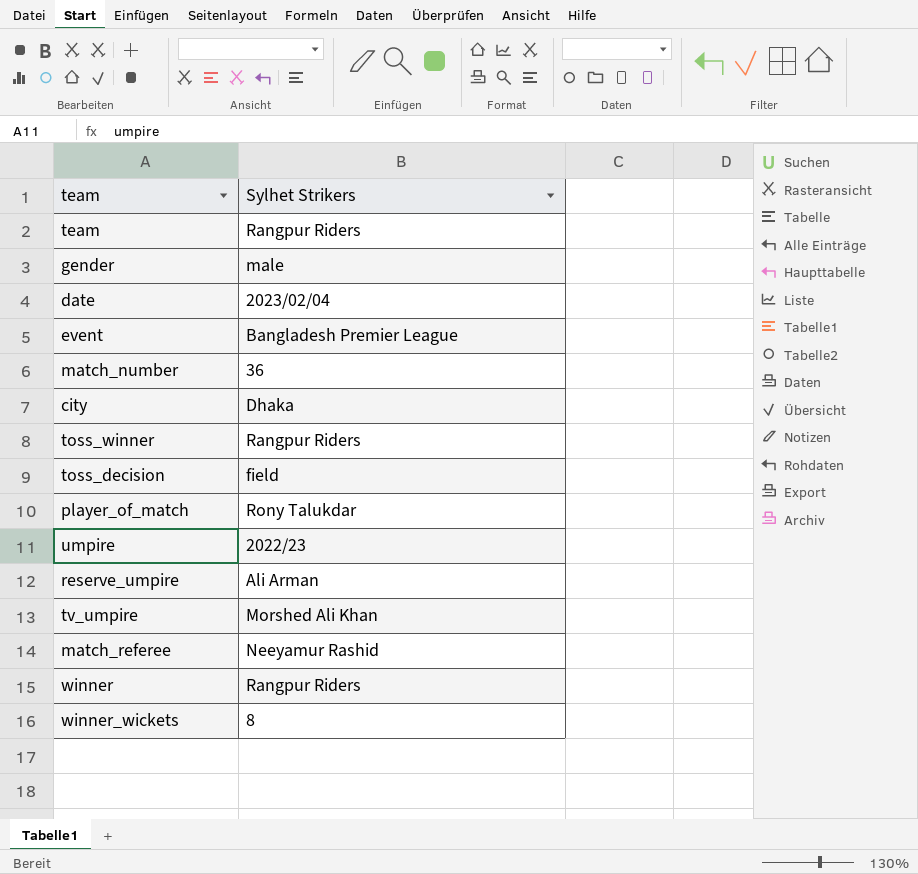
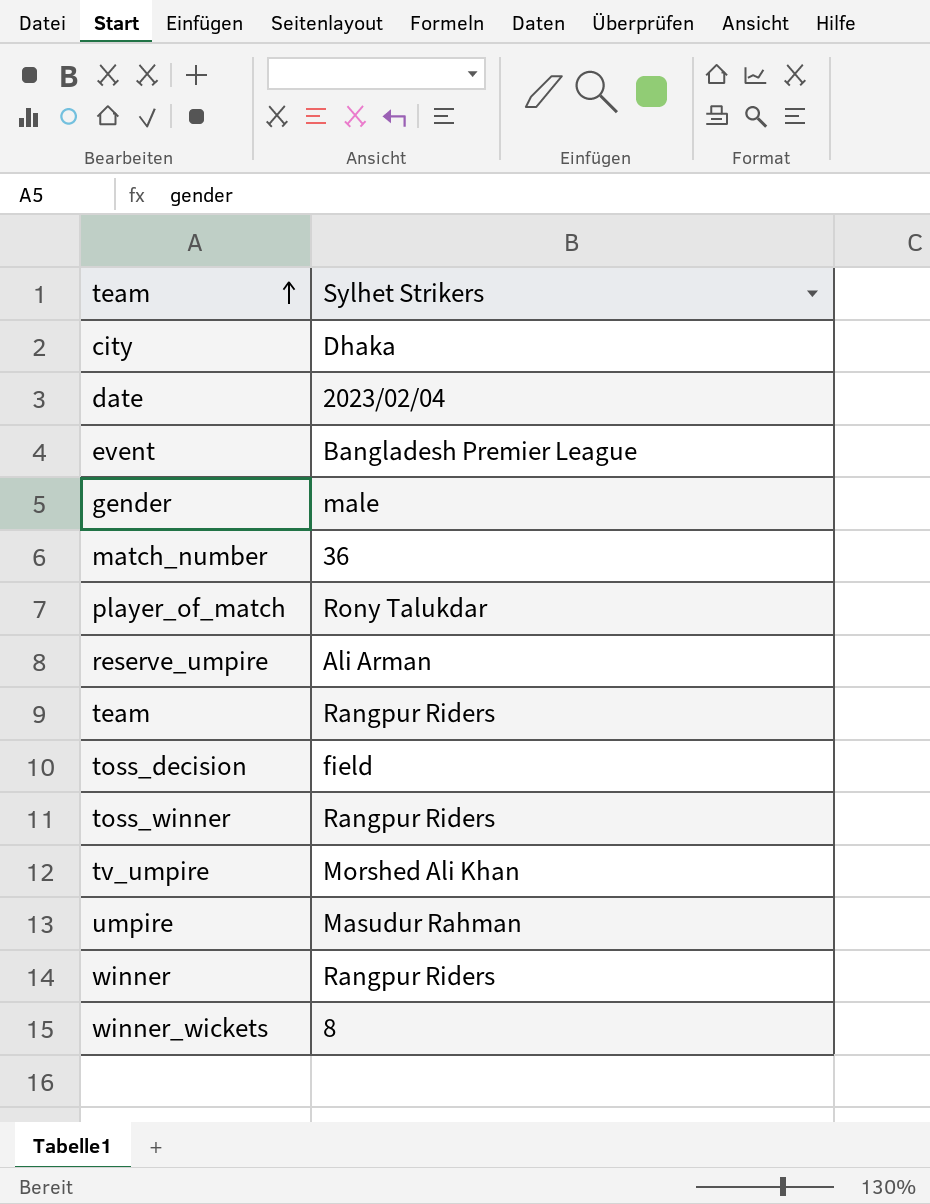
row order: none -> team ascending
row match_referee: Neeyamur Rashid -> none
umpire | Sylhet Strikers: 2022/23 -> Masudur Rahman

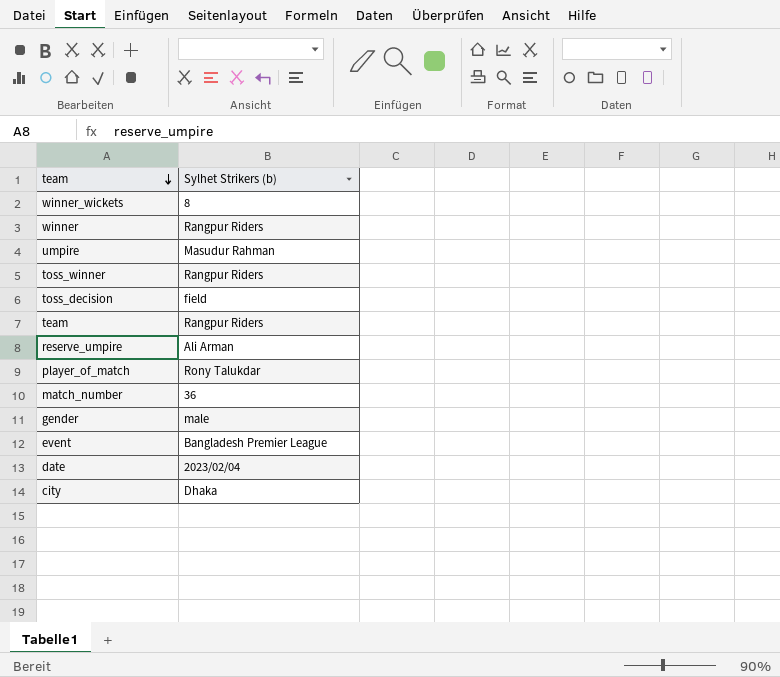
row order: team ascending -> team descending
column name: Sylhet Strikers -> Sylhet Strikers (b)
row tv_umpire: Morshed Ali Khan -> none

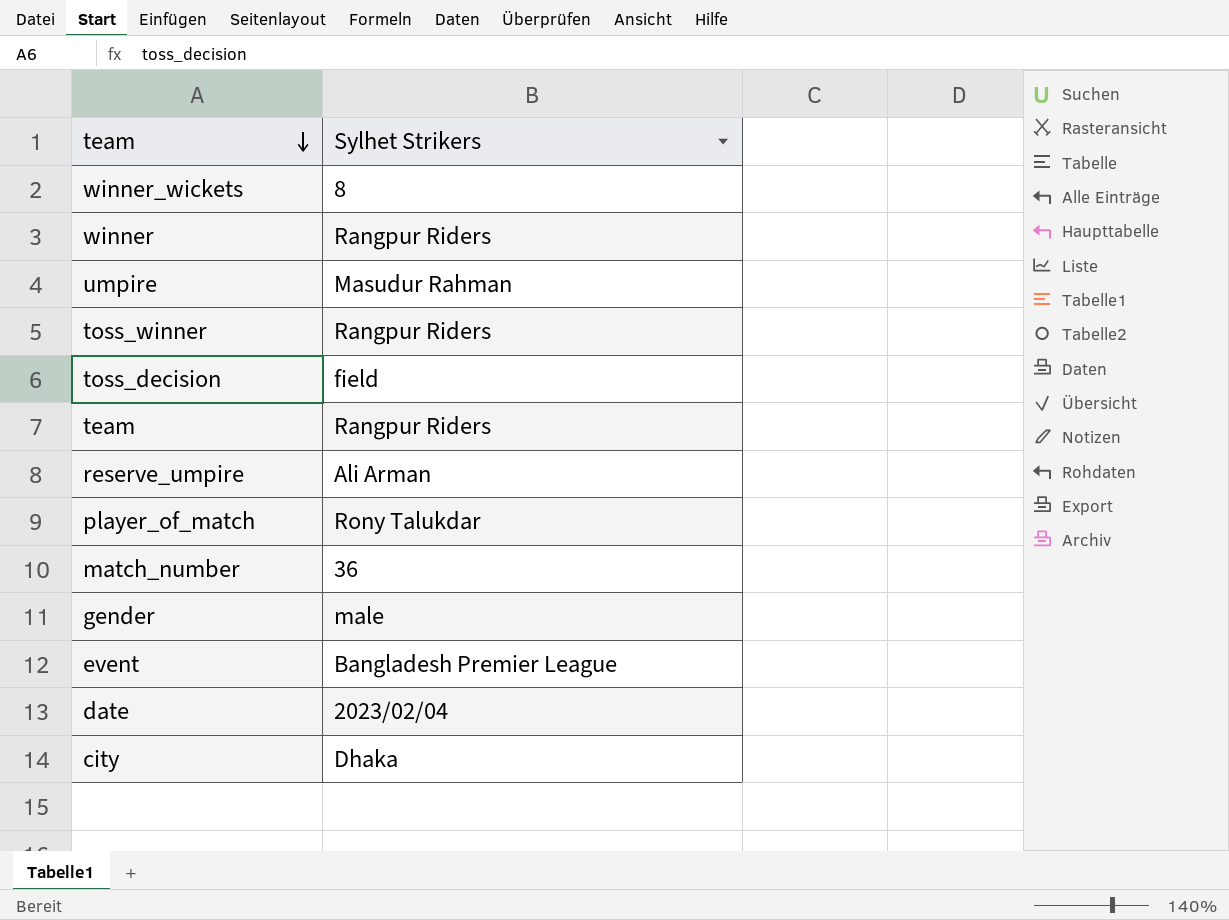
column name: Sylhet Strikers (b) -> Sylhet Strikers

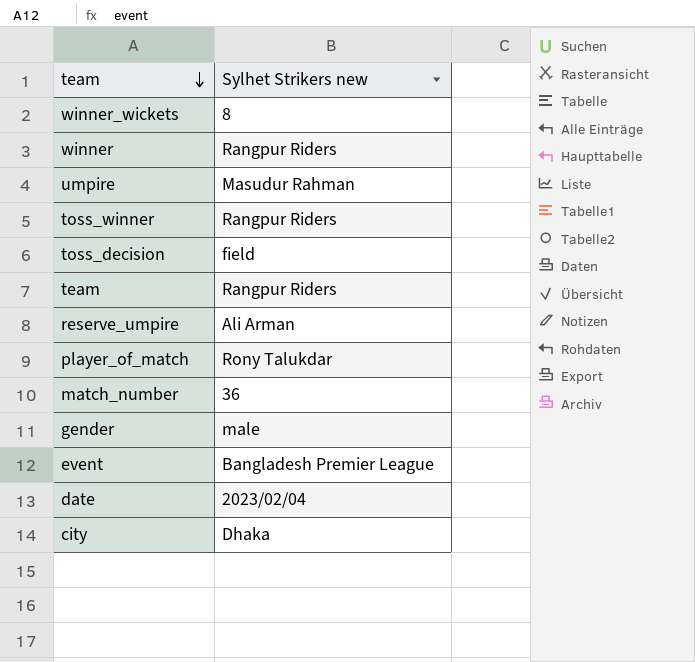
column name: Sylhet Strikers -> Sylhet Strikers new

